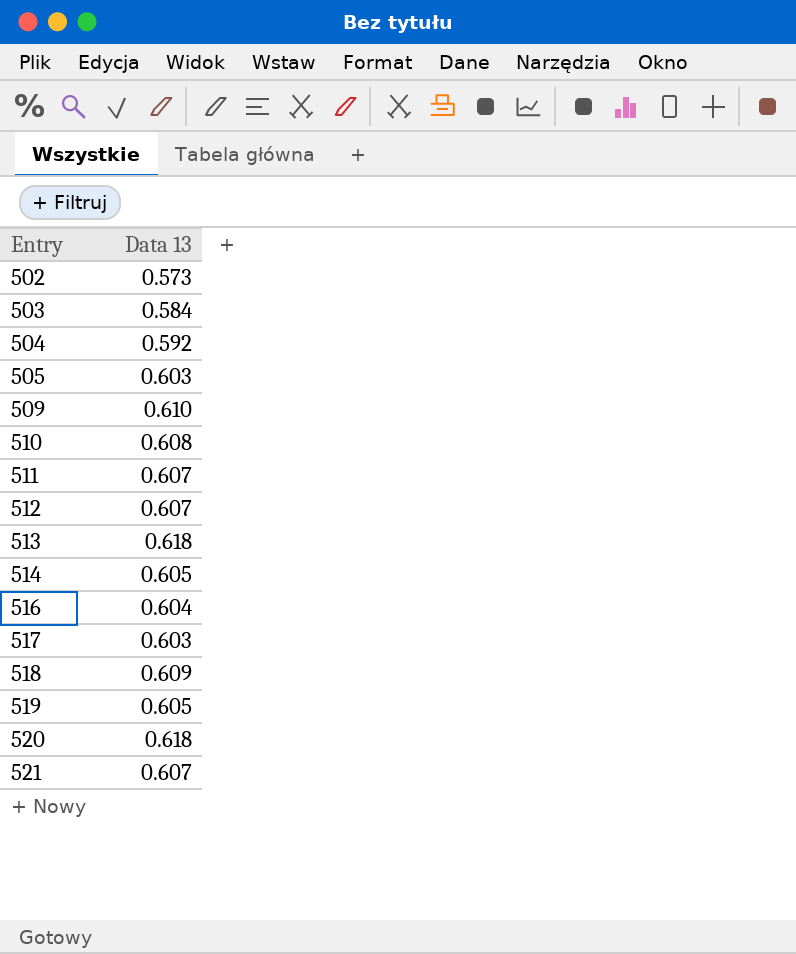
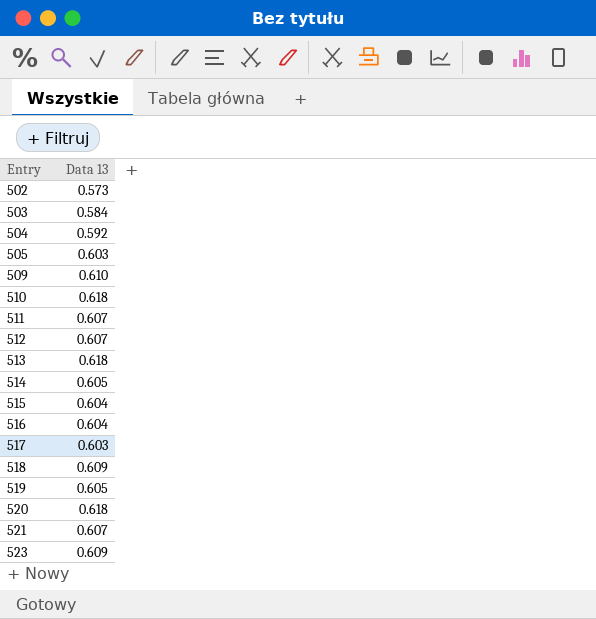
510 | Data 13: 0.608 -> 0.618
row 515: none -> 0.604
row 523: none -> 0.609

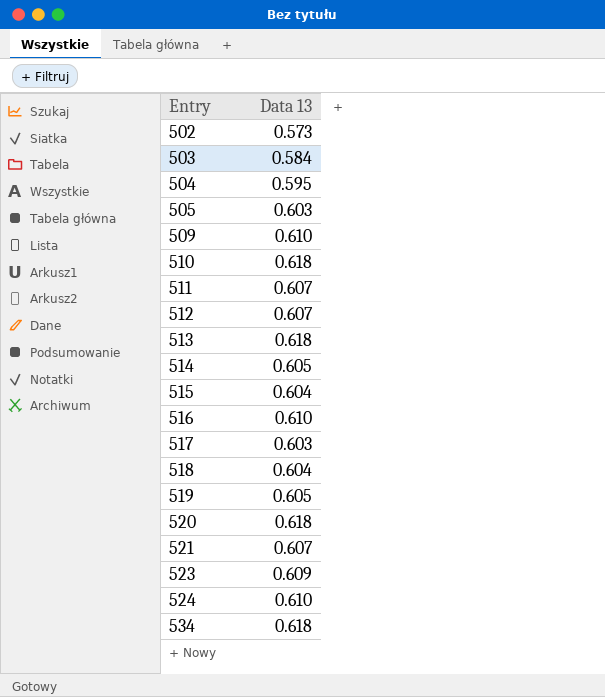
504 | Data 13: 0.592 -> 0.595
516 | Data 13: 0.604 -> 0.610
518 | Data 13: 0.609 -> 0.604
row 524: none -> 0.610
row 534: none -> 0.618

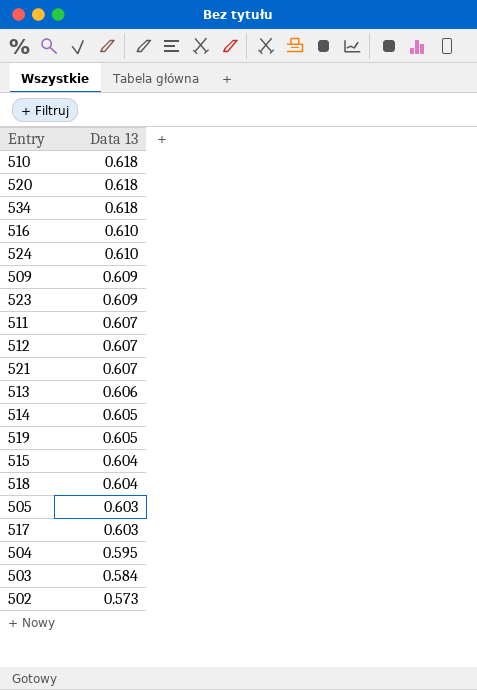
row order: Entry ascending -> Data 13 descending
509 | Data 13: 0.610 -> 0.609
513 | Data 13: 0.618 -> 0.606

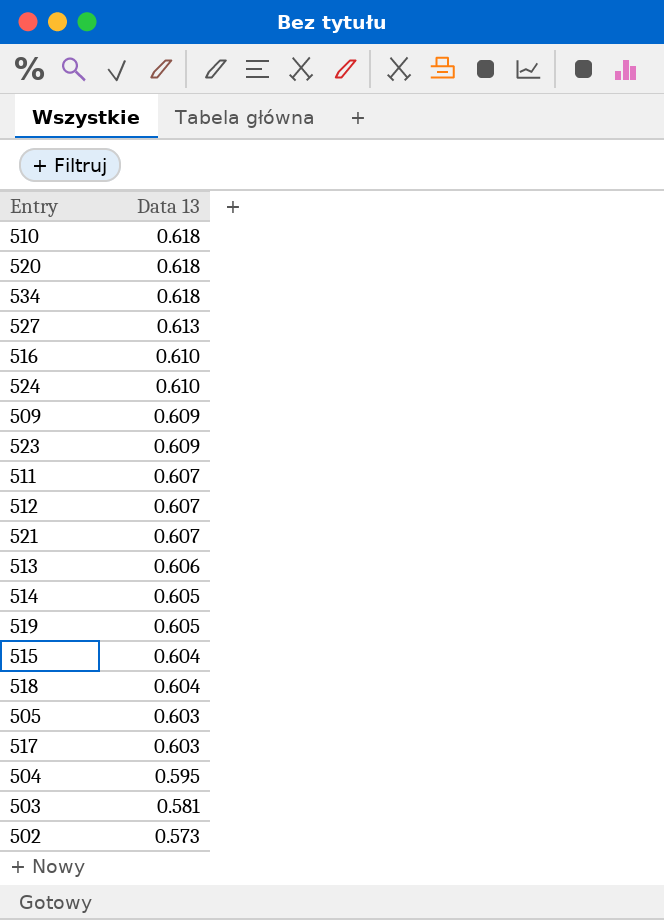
row 527: none -> 0.613
503 | Data 13: 0.584 -> 0.581

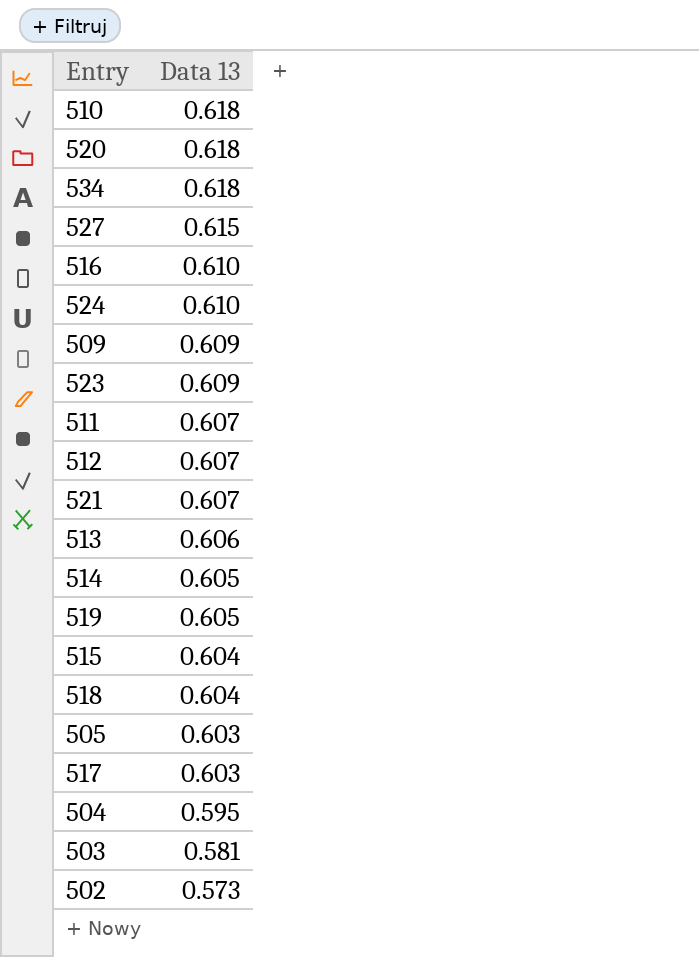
527 | Data 13: 0.613 -> 0.615

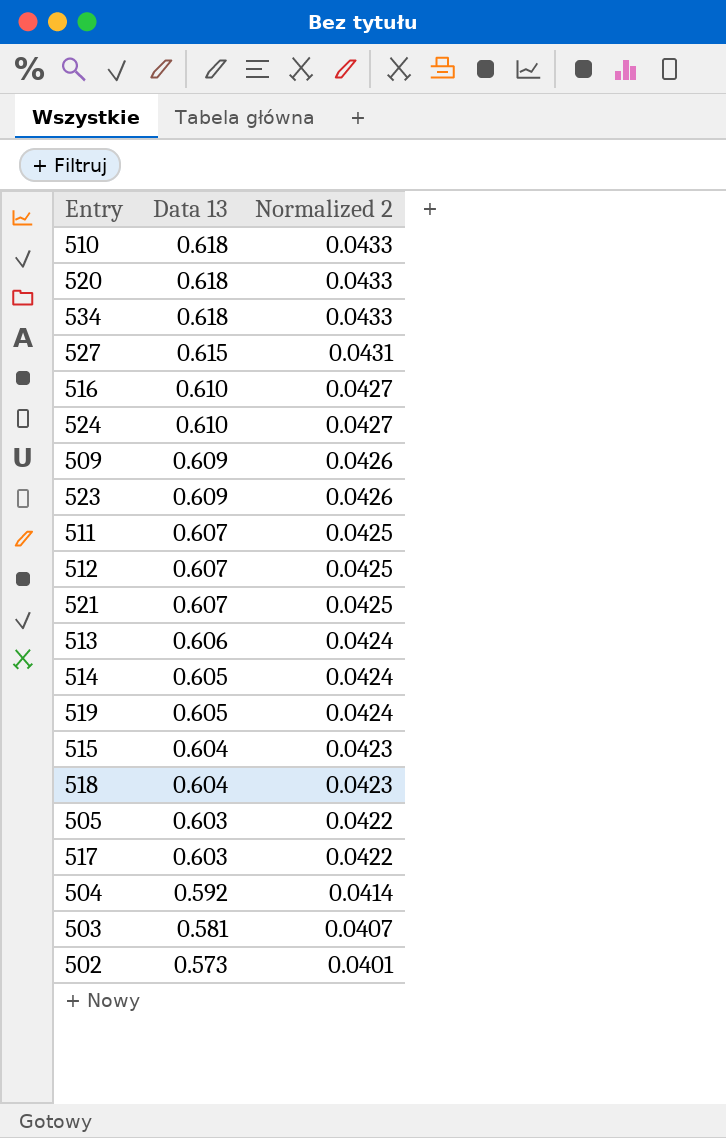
column Normalized 2 | formula: none -> [Data 13] * 0.07
504 | Data 13: 0.595 -> 0.592

